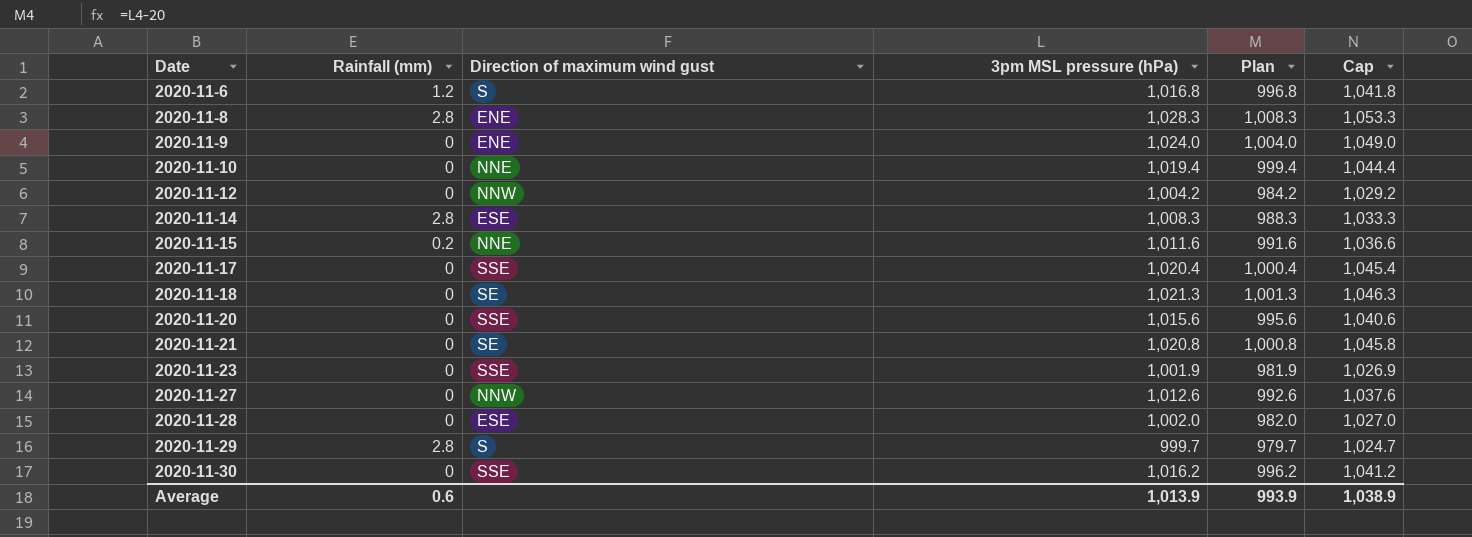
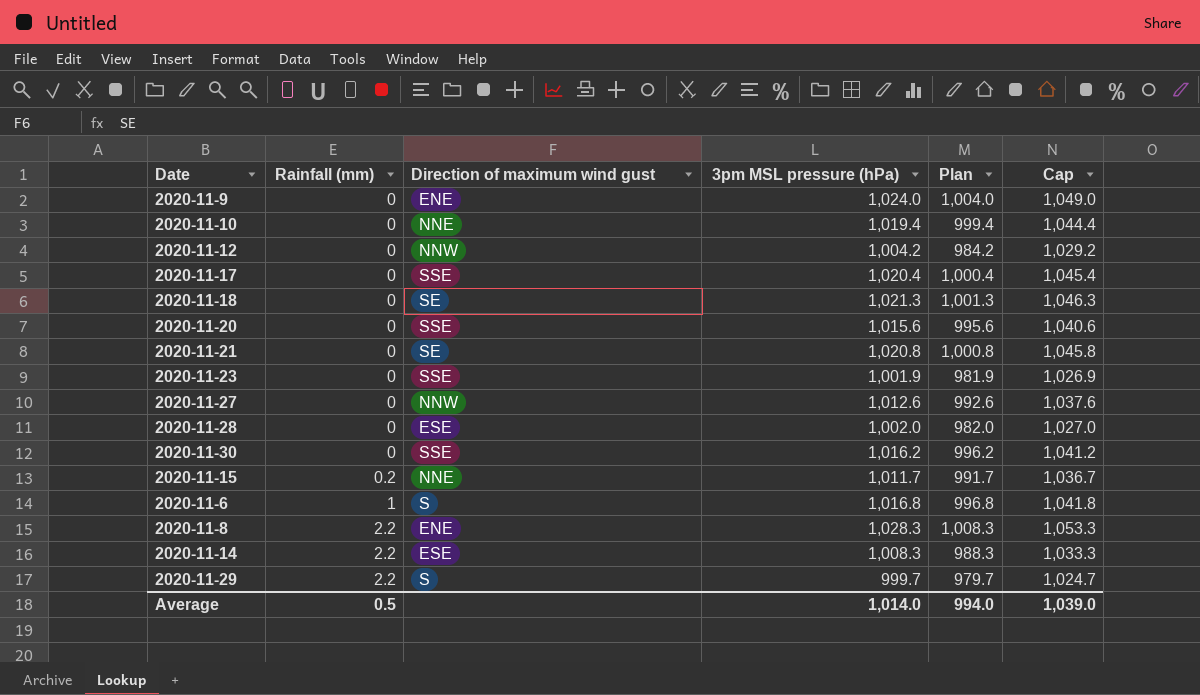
row order: Date ascending -> Rainfall (mm) ascending
2020-11-15 | 3pm MSL pressure (hPa): 1,011.6 -> 1,011.7
2020-11-15 | Plan: 991.6 -> 991.7
2020-11-15 | Cap: 1,036.6 -> 1,036.7
2020-11-6 | Rainfall (mm): 1.2 -> 1
2020-11-8 | Rainfall (mm): 2.8 -> 2.2
2020-11-14 | Rainfall (mm): 2.8 -> 2.2
2020-11-29 | Rainfall (mm): 2.8 -> 2.2
Average | Rainfall (mm): 0.6 -> 0.5
Average | 3pm MSL pressure (hPa): 1,013.9 -> 1,014.0
Average | Plan: 993.9 -> 994.0
Average | Cap: 1,038.9 -> 1,039.0

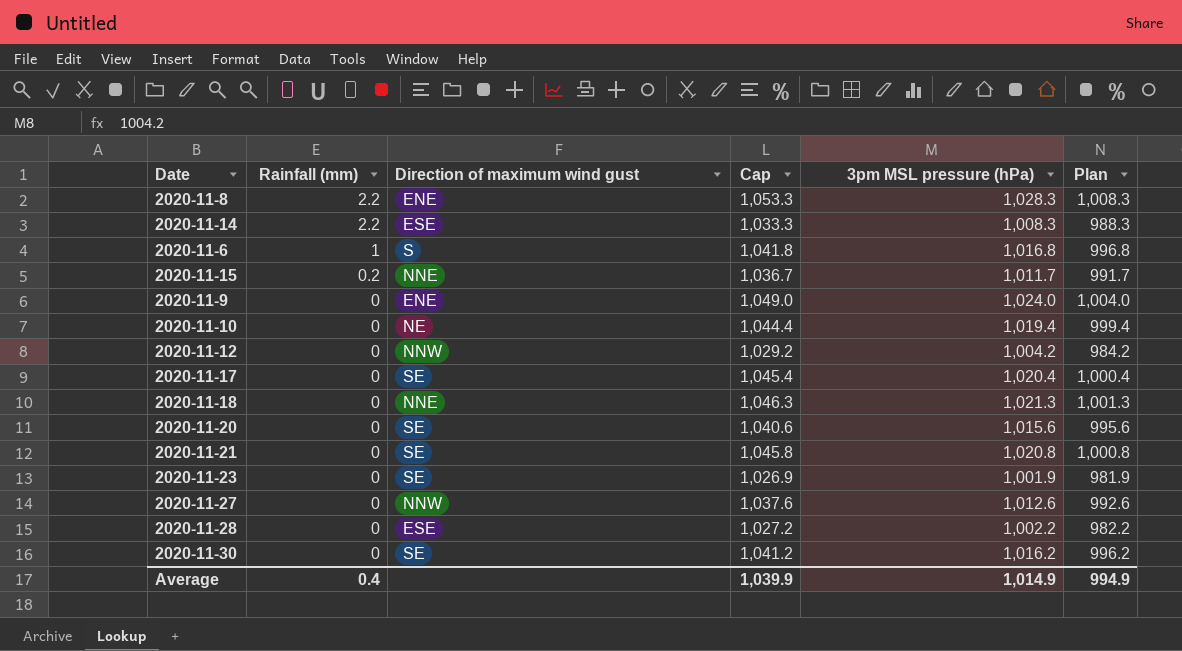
row order: Rainfall (mm) ascending -> Rainfall (mm) descending
column Cap | position: 6 -> 4
row 2020-11-29: 2.2 | S | 999.7 | 979.7 | 1,024.7 -> none
2020-11-10 | Direction of maximum wind gust: NNE -> NE
2020-11-17 | Direction of maximum wind gust: SSE -> SE
2020-11-18 | Direction of maximum wind gust: SE -> NNE
2020-11-20 | Direction of maximum wind gust: SSE -> SE
2020-11-23 | Direction of maximum wind gust: SSE -> SE
2020-11-28 | Cap: 1,027.0 -> 1,027.2
2020-11-28 | 3pm MSL pressure (hPa): 1,002.0 -> 1,002.2
2020-11-28 | Plan: 982.0 -> 982.2
2020-11-30 | Direction of maximum wind gust: SSE -> SE
Average | Rainfall (mm): 0.5 -> 0.4
Average | Cap: 1,039.0 -> 1,039.9
Average | 3pm MSL pressure (hPa): 1,014.0 -> 1,014.9
Average | Plan: 994.0 -> 994.9

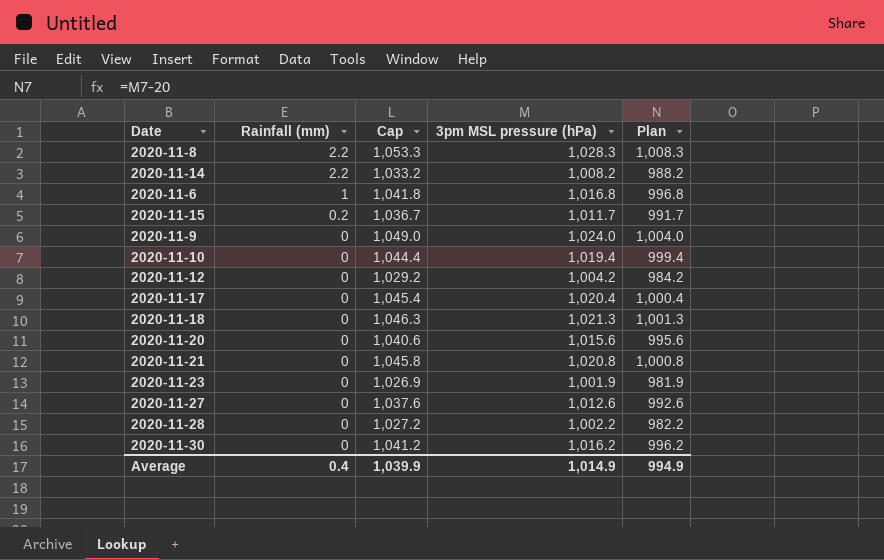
column Direction of maximum wind gust | position: 3 -> none
2020-11-14 | Cap: 1,033.3 -> 1,033.2
2020-11-14 | 3pm MSL pressure (hPa): 1,008.3 -> 1,008.2
2020-11-14 | Plan: 988.3 -> 988.2

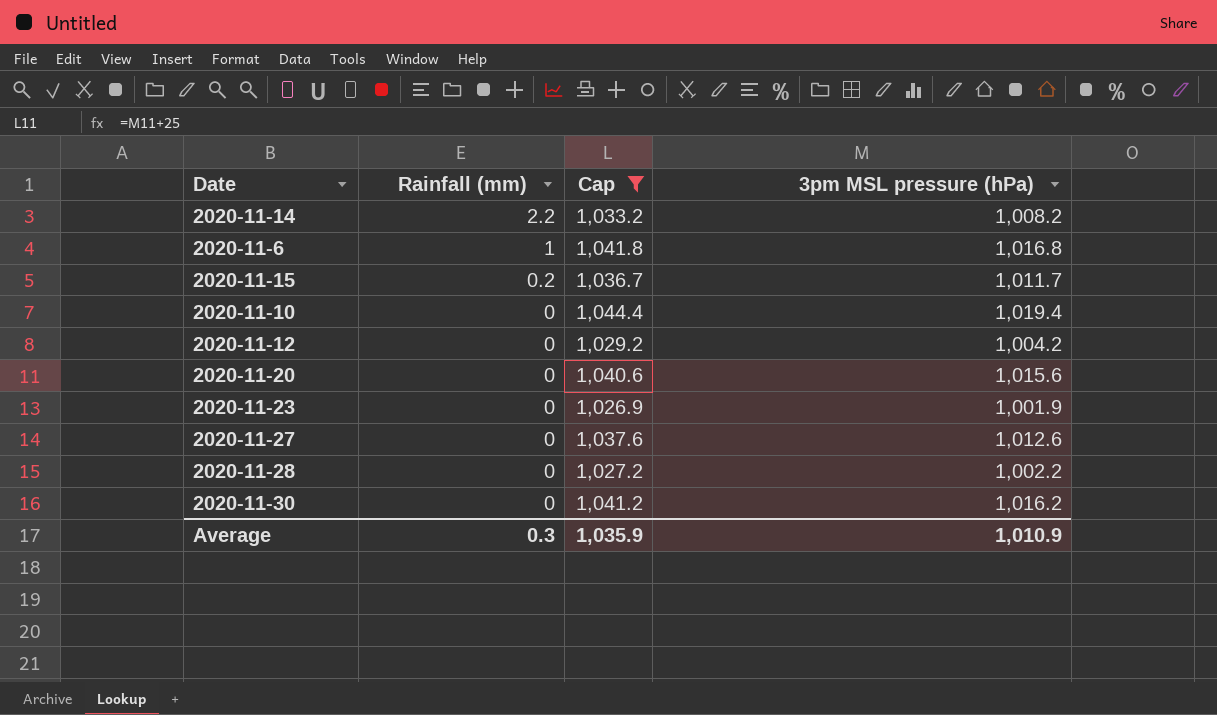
filter: none -> Cap <= 1,044.4
column Plan | formula: [3pm MSL pressure (hPa)] - 20 -> none
Average | Rainfall (mm): 0.4 -> 0.3
Average | Cap: 1,039.9 -> 1,035.9
Average | 3pm MSL pressure (hPa): 1,014.9 -> 1,010.9

